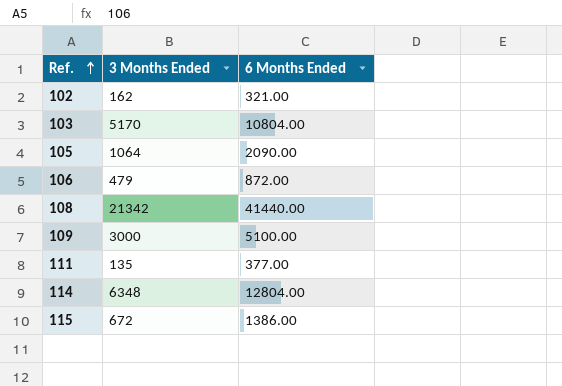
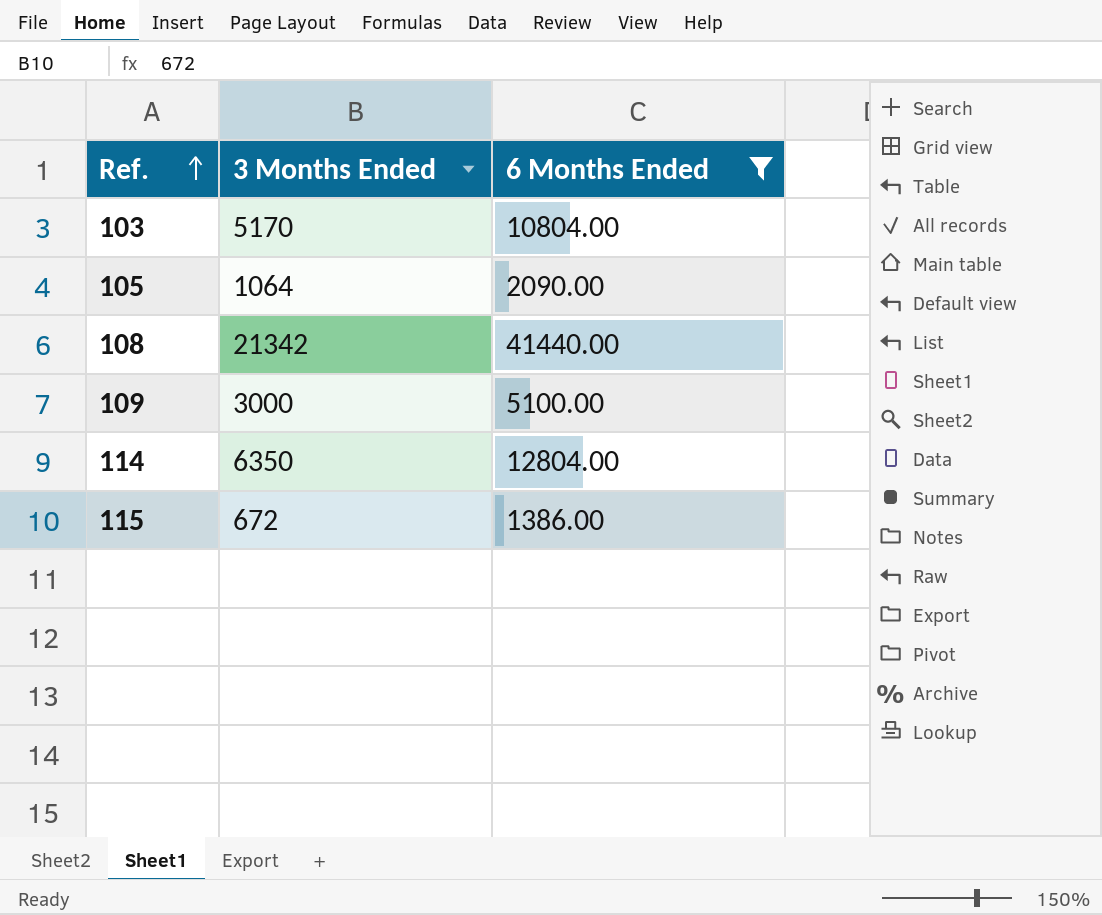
filter: none -> 6 Months Ended >= 1386.00
114 | 3 Months Ended: 6348 -> 6350

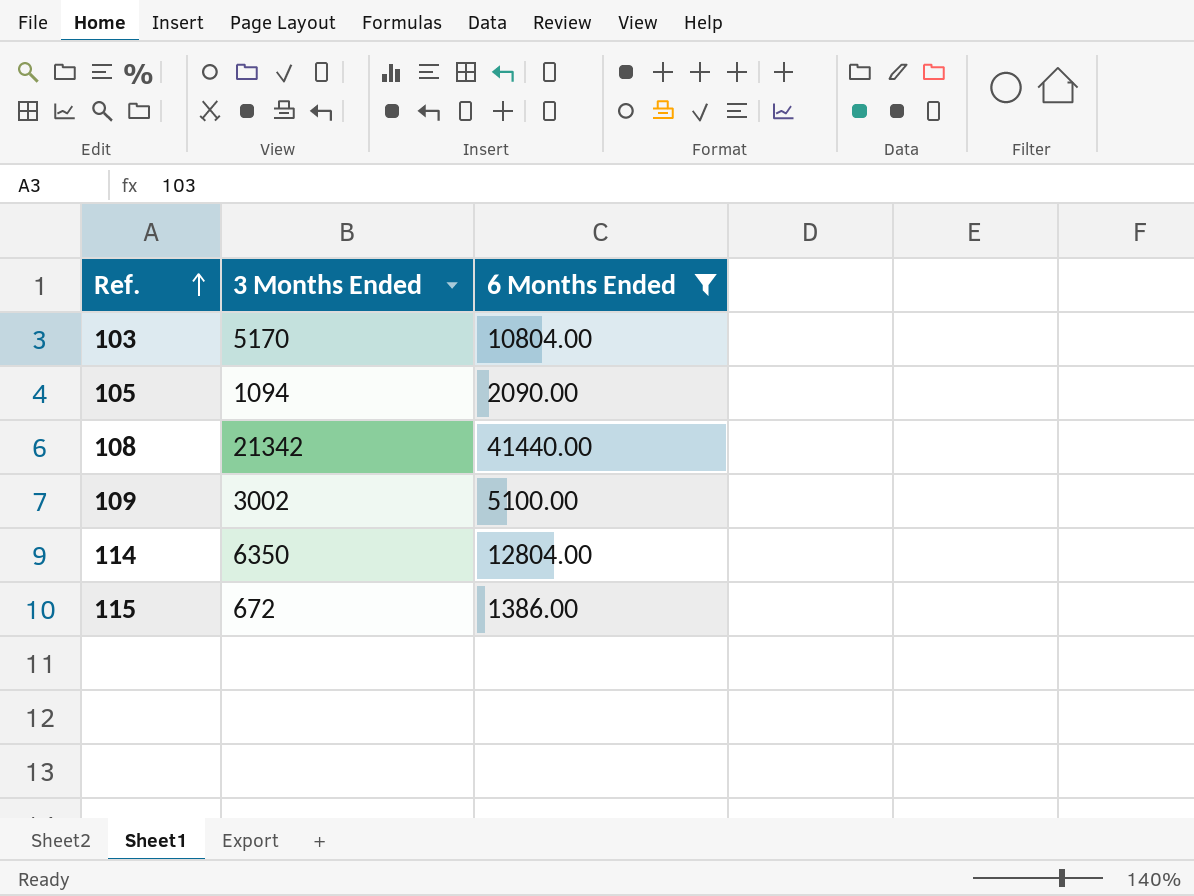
105 | 3 Months Ended: 1064 -> 1094
109 | 3 Months Ended: 3000 -> 3002

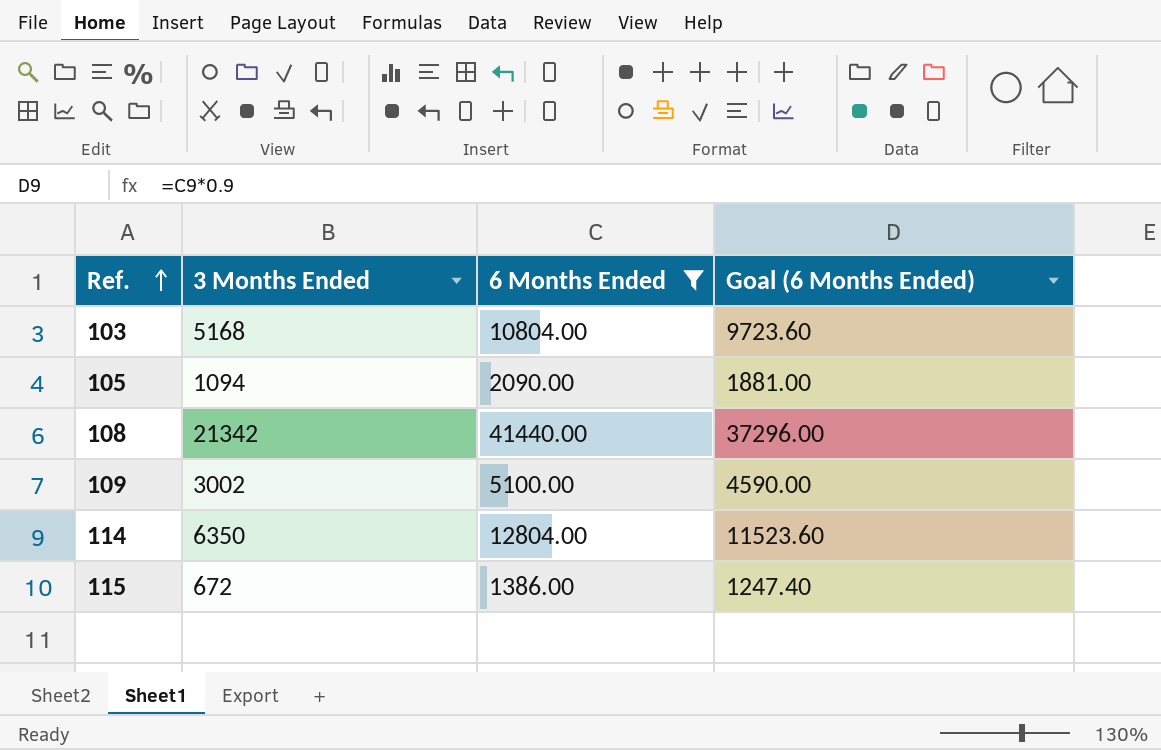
column Goal (6 Months Ended) | formula: none -> [6 Months Ended] * 0.9
103 | 3 Months Ended: 5170 -> 5168

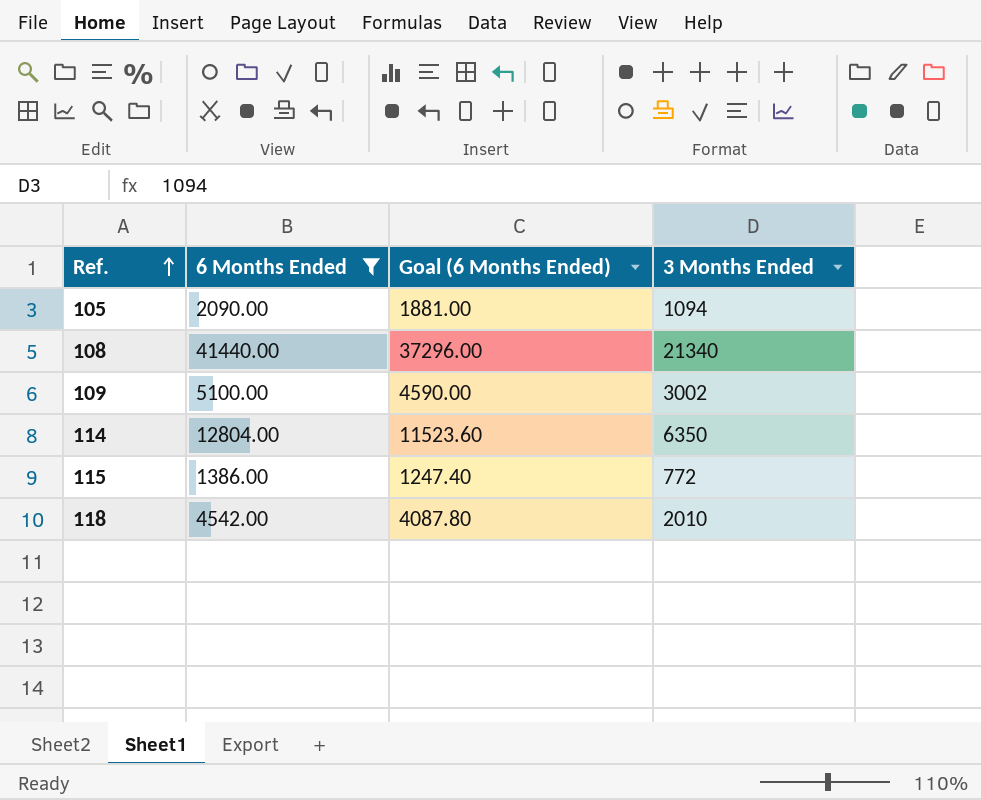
column 3 Months Ended | position: 2 -> 4
row 103: 5168 | 10804.00 | 9723.60 -> none
108 | 3 Months Ended: 21342 -> 21340
115 | 3 Months Ended: 672 -> 772
row 118: none -> 4542.00 | 4087.80 | 2010

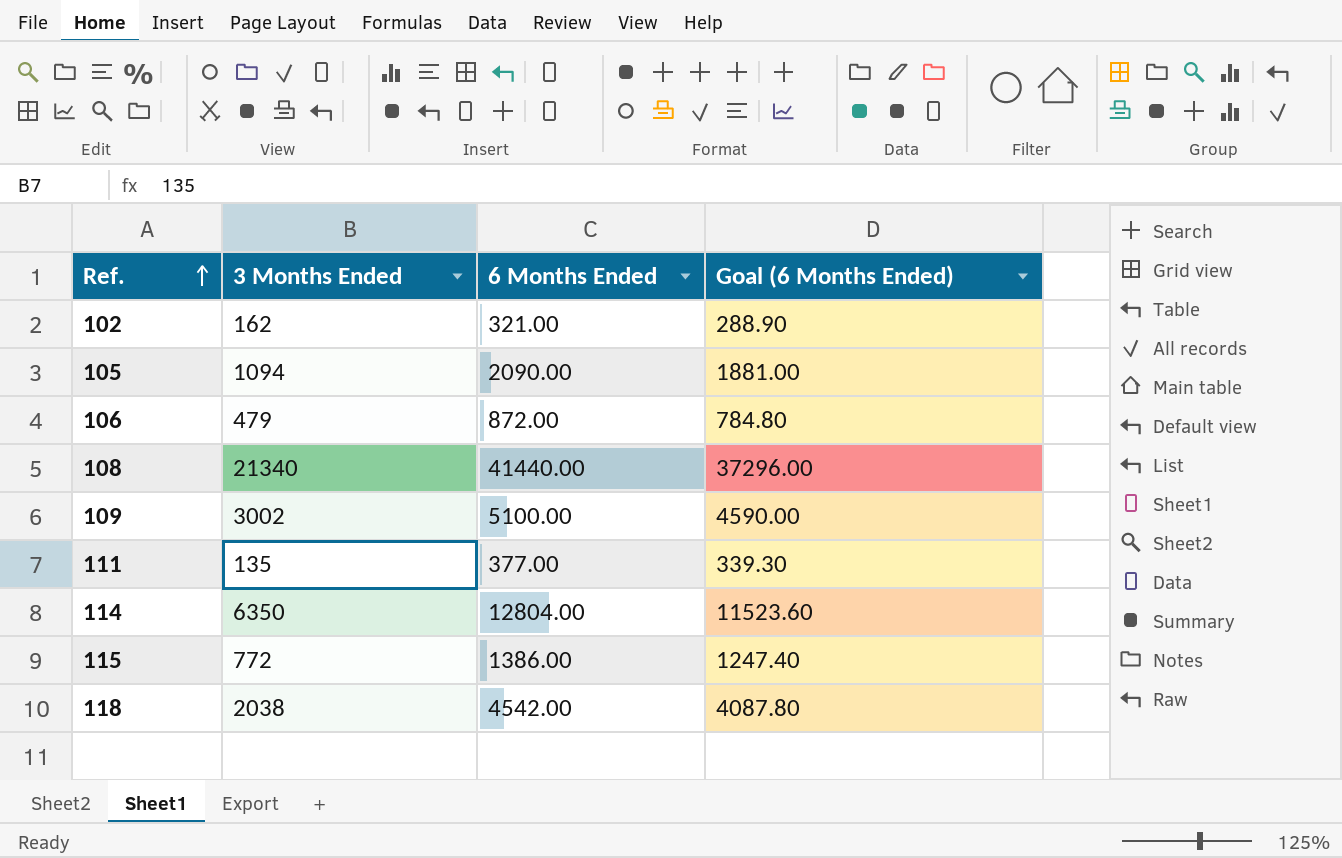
filter: 6 Months Ended >= 1386.00 -> none
column 3 Months Ended | position: 4 -> 2
118 | 3 Months Ended: 2010 -> 2038

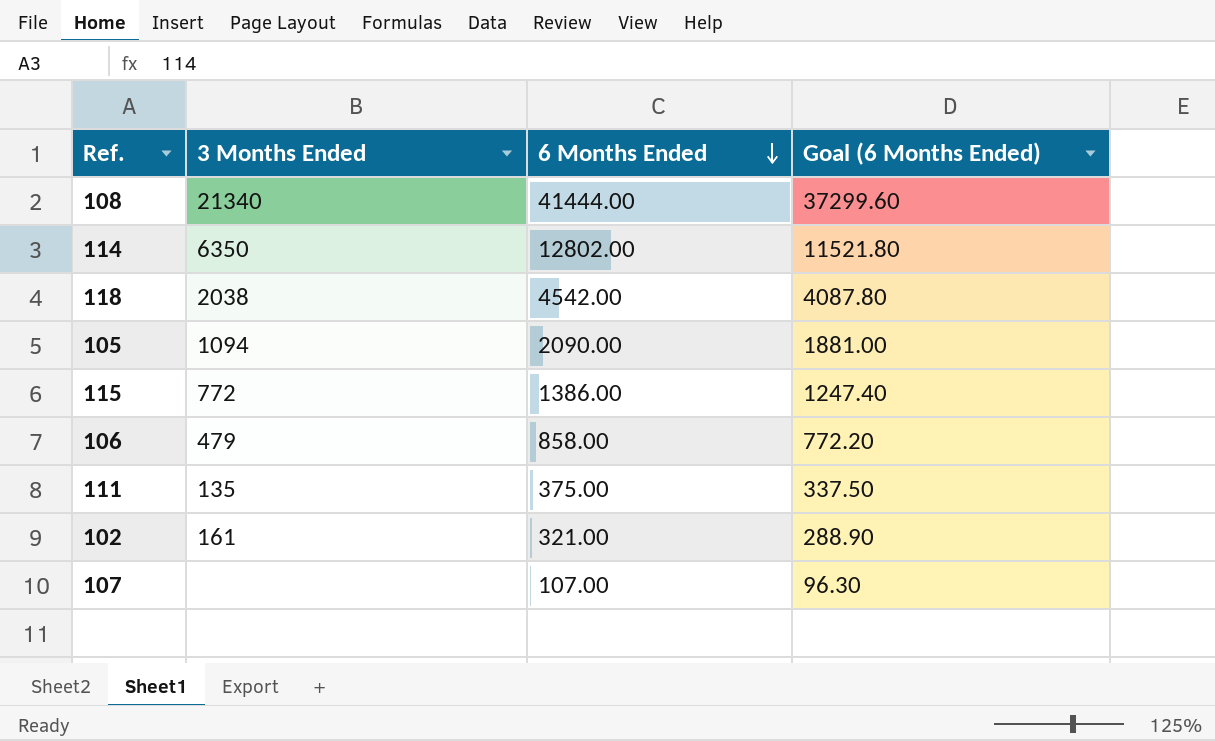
row order: Ref. ascending -> 6 Months Ended descending
row 109: 3002 | 5100.00 | 4590.00 -> none
108 | 6 Months Ended: 41440.00 -> 41444.00
108 | Goal (6 Months Ended): 37296.00 -> 37299.60
114 | 6 Months Ended: 12804.00 -> 12802.00
114 | Goal (6 Months Ended): 11523.60 -> 11521.80
106 | 6 Months Ended: 872.00 -> 858.00
106 | Goal (6 Months Ended): 784.80 -> 772.20
111 | 6 Months Ended: 377.00 -> 375.00
111 | Goal (6 Months Ended): 339.30 -> 337.50
102 | 3 Months Ended: 162 -> 161
row 107: none -> none | 107.00 | 96.30

